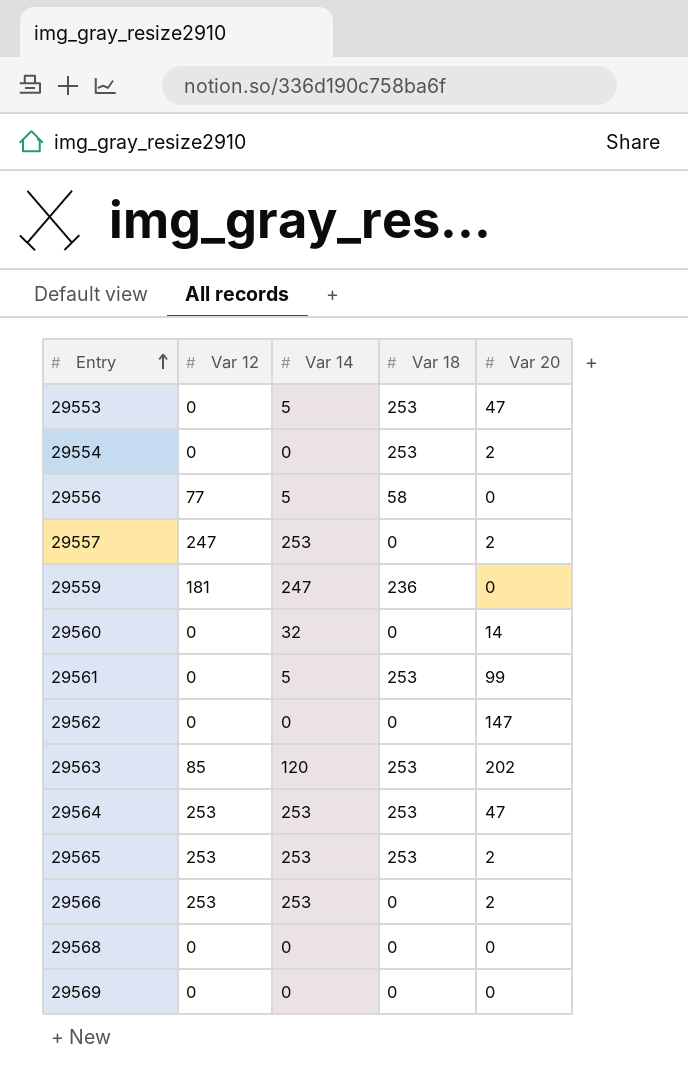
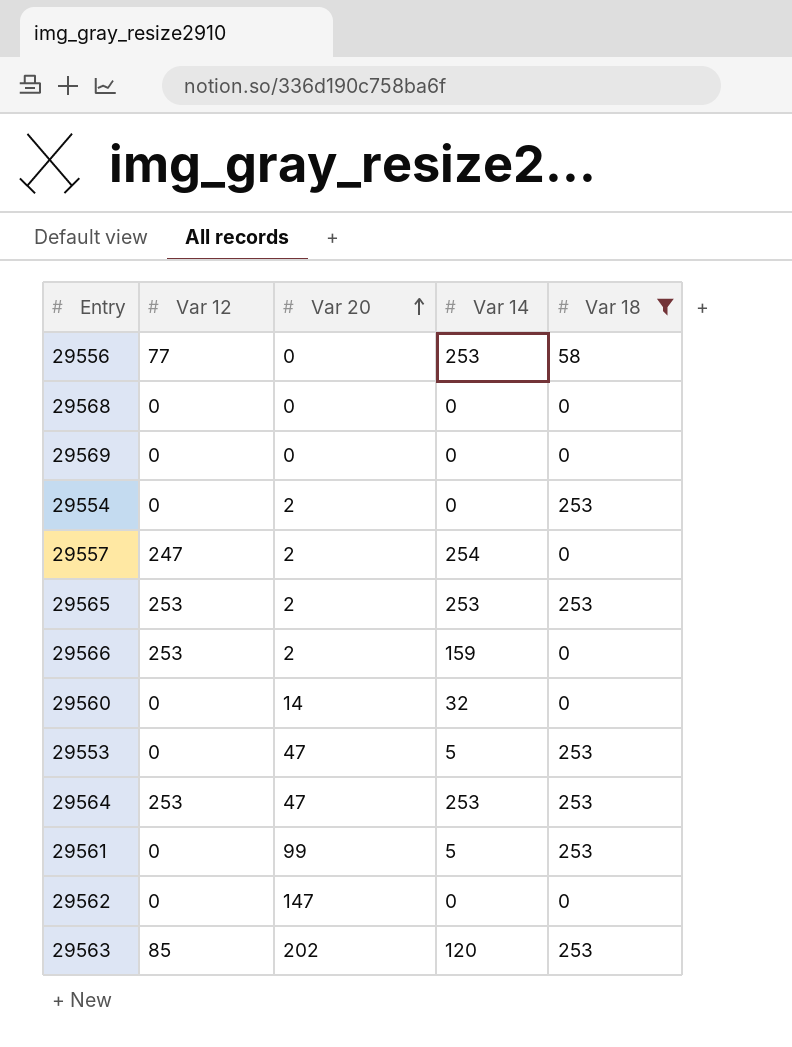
filter: none -> Var 18 != 236
row order: Entry ascending -> Var 20 ascending
column Var 20 | position: 5 -> 3
29556 | Var 14: 5 -> 253
29557 | Var 14: 253 -> 254
29566 | Var 14: 253 -> 159

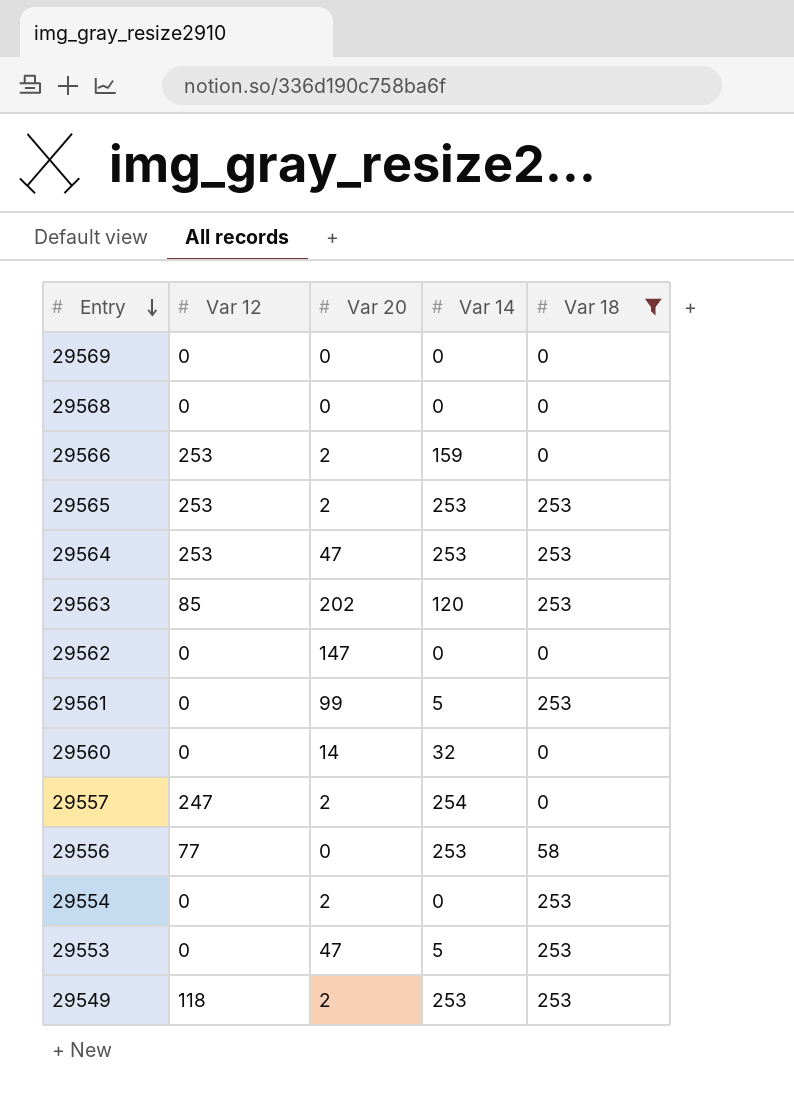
row order: Var 20 ascending -> Entry descending
row 29549: none -> 118 | 2 | 253 | 253

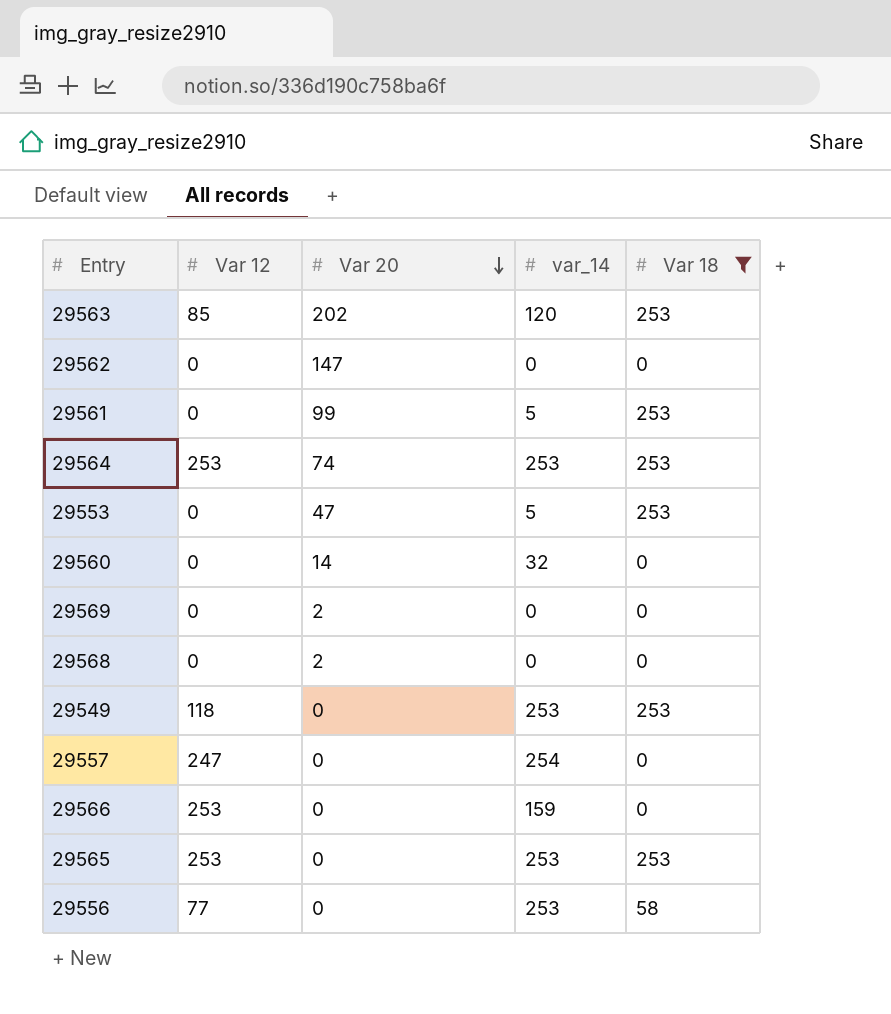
row order: Entry descending -> Var 20 descending
column name: Var 14 -> var_14
row 29554: 0 | 2 | 0 | 253 -> none
29564 | Var 20: 47 -> 74
29569 | Var 20: 0 -> 2
29568 | Var 20: 0 -> 2
29549 | Var 20: 2 -> 0
29557 | Var 20: 2 -> 0
29566 | Var 20: 2 -> 0
29565 | Var 20: 2 -> 0

